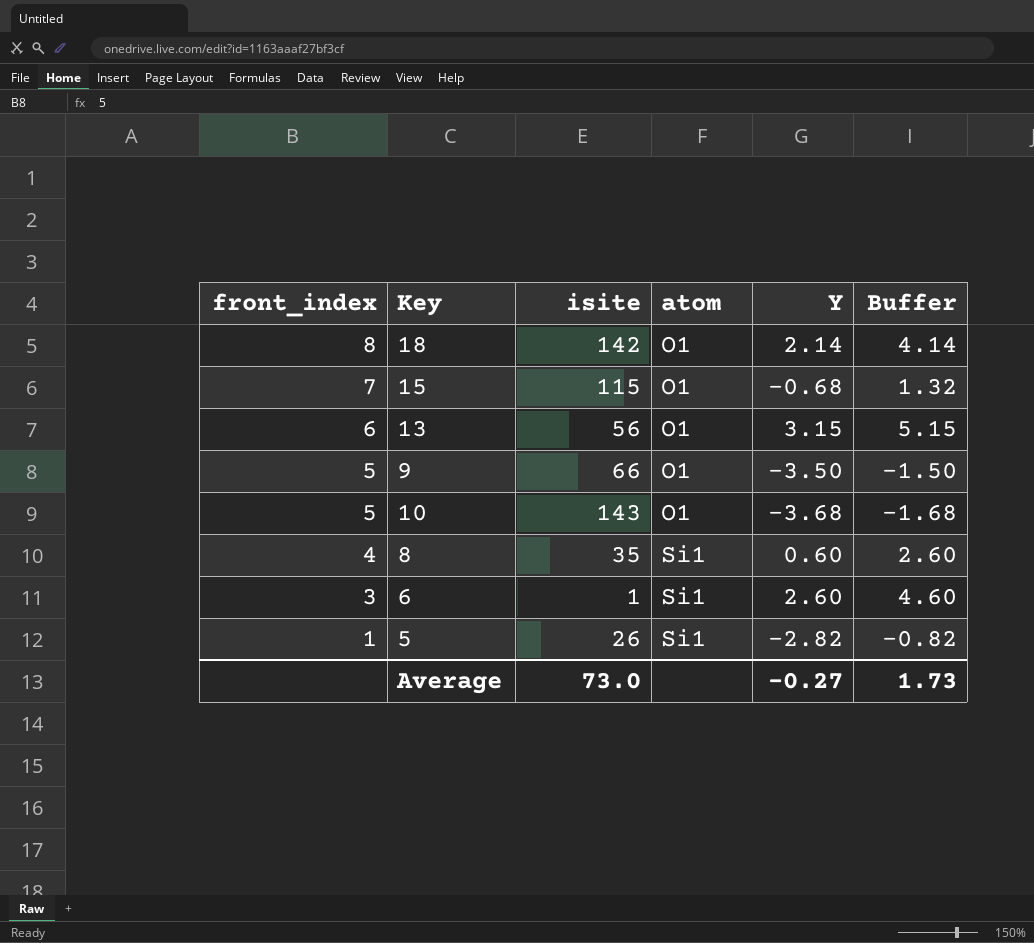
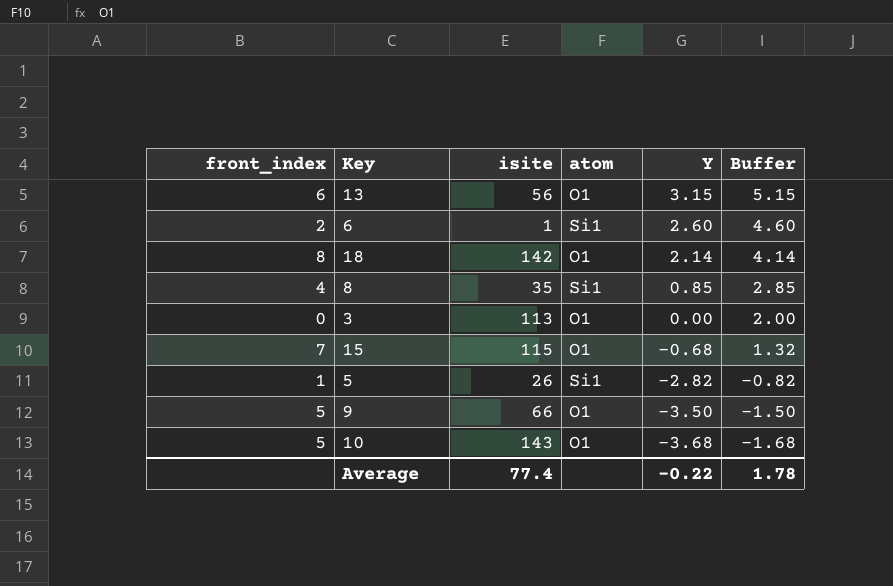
row order: front_index descending -> Y descending
6 | front_index: 3 -> 2
8 | Y: 0.60 -> 0.85
8 | Buffer: 2.60 -> 2.85
row 3: none -> 0 | 113 | O1 | 0.00 | 2.00
Average | isite: 73.0 -> 77.4
Average | Y: -0.27 -> -0.22
Average | Buffer: 1.73 -> 1.78

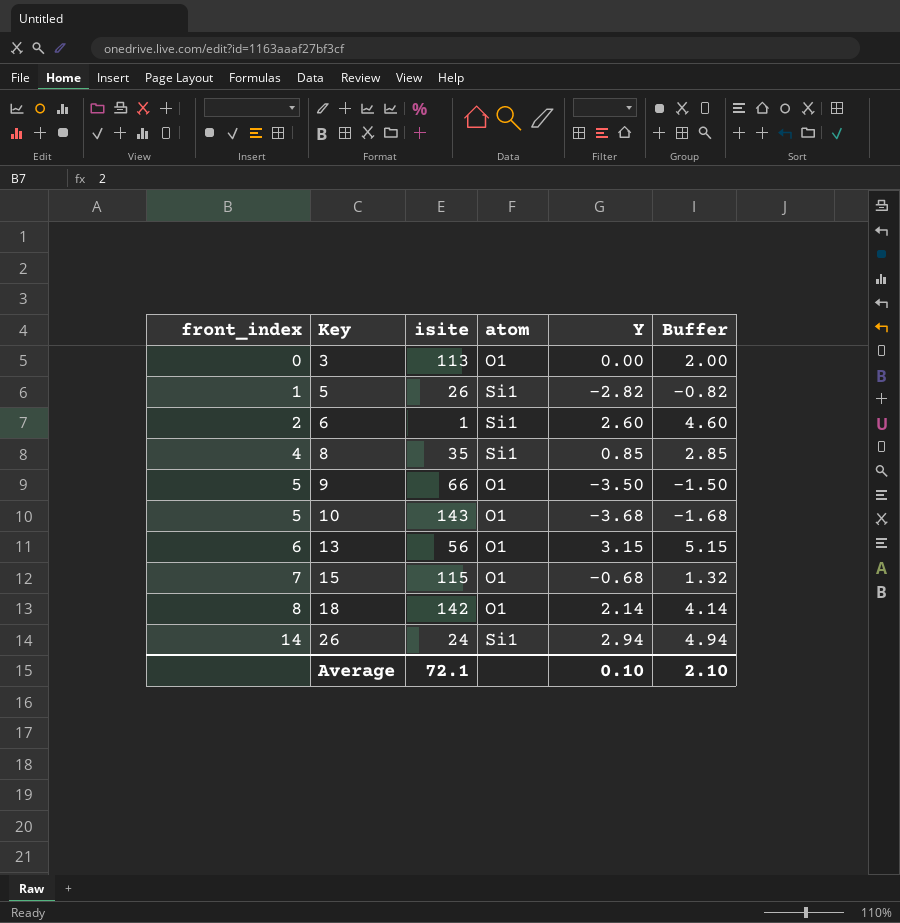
row order: Y descending -> front_index ascending
row 26: none -> 14 | 24 | Si1 | 2.94 | 4.94
Average | isite: 77.4 -> 72.1
Average | Y: -0.22 -> 0.10
Average | Buffer: 1.78 -> 2.10

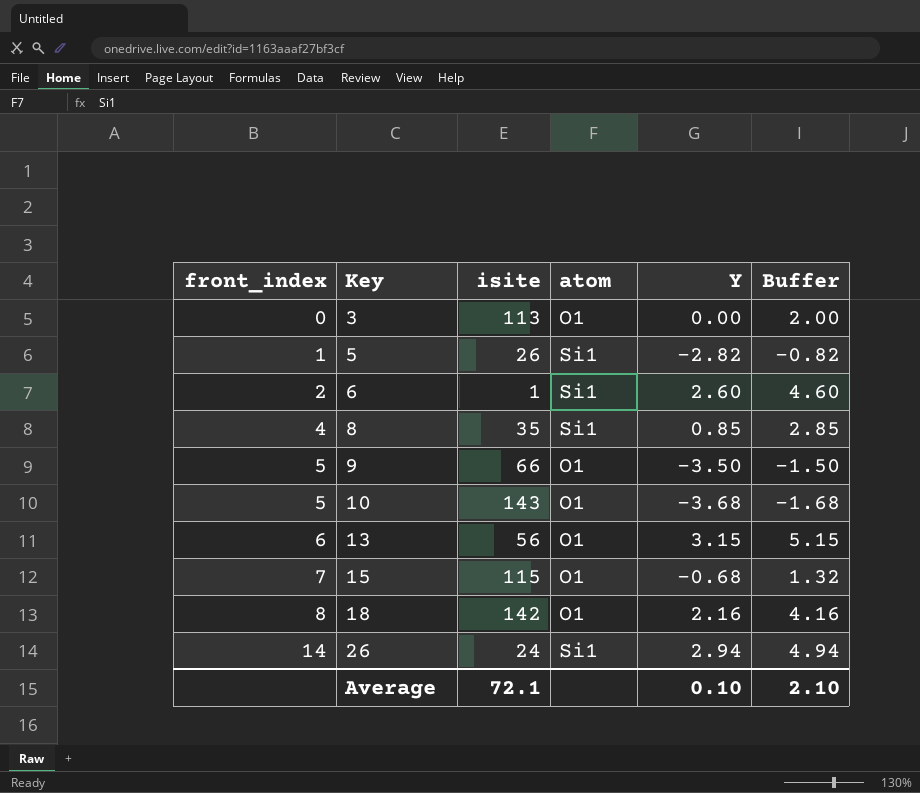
18 | Y: 2.14 -> 2.16
18 | Buffer: 4.14 -> 4.16

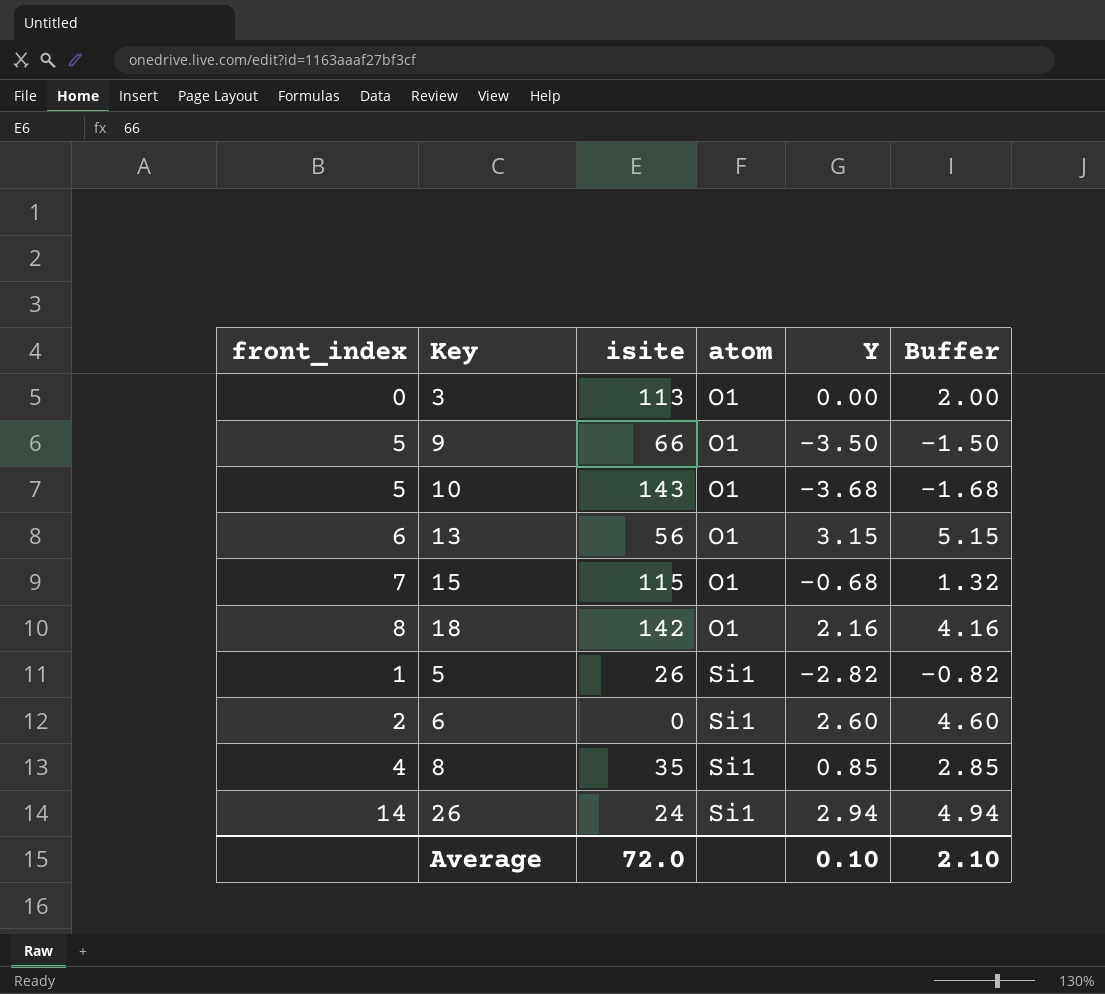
row order: front_index ascending -> atom ascending
6 | isite: 1 -> 0
Average | isite: 72.1 -> 72.0

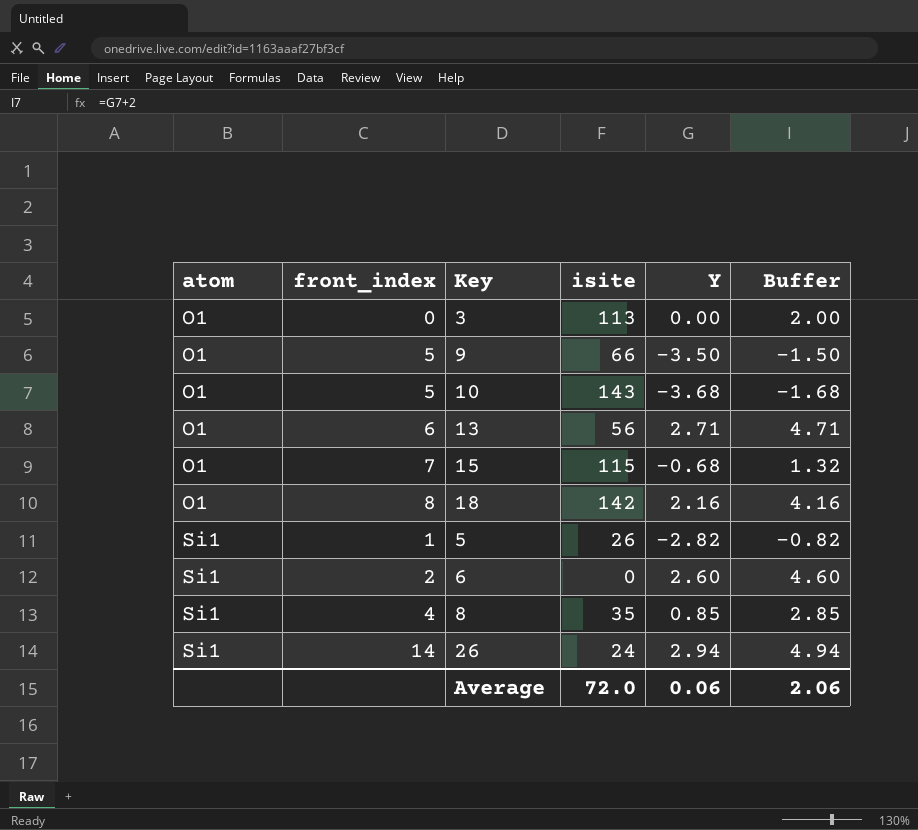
column atom | position: 4 -> 1
13 | Y: 3.15 -> 2.71
13 | Buffer: 5.15 -> 4.71
Average | Y: 0.10 -> 0.06
Average | Buffer: 2.10 -> 2.06

